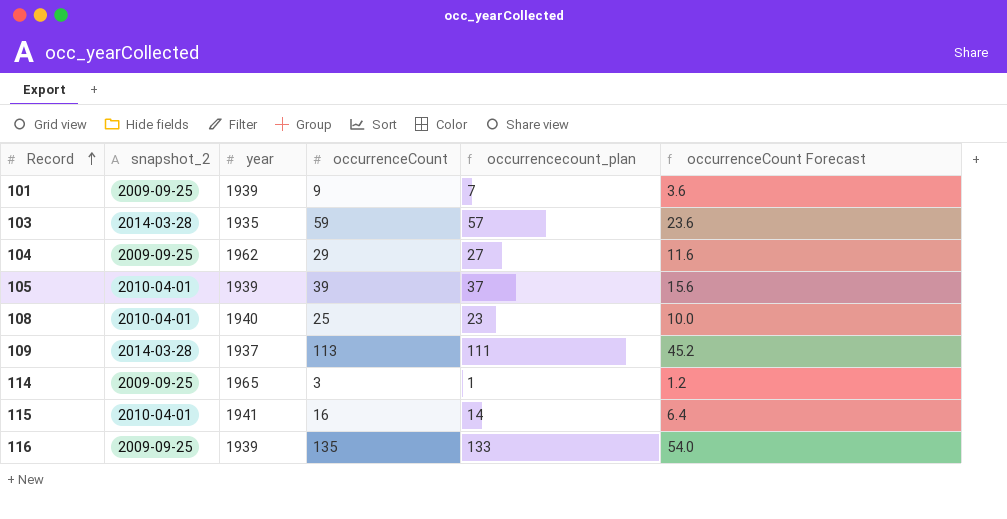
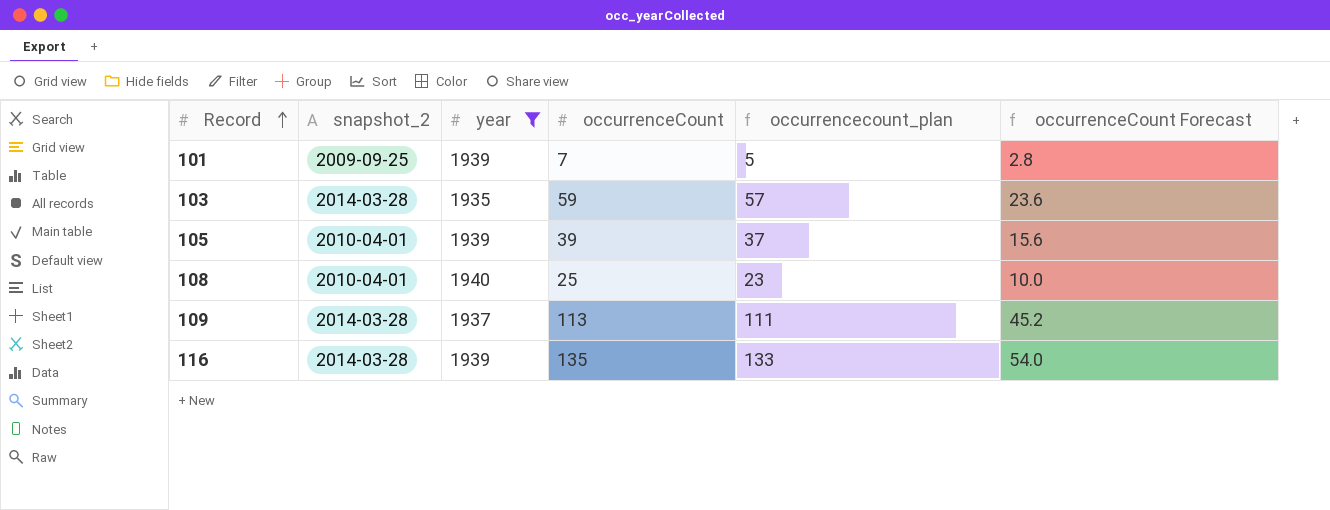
filter: none -> year <= 1940
101 | occurrenceCount: 9 -> 7
101 | occurrencecount_plan: 7 -> 5
101 | occurrenceCount Forecast: 3.6 -> 2.8
116 | snapshot_2: 2009-09-25 -> 2014-03-28

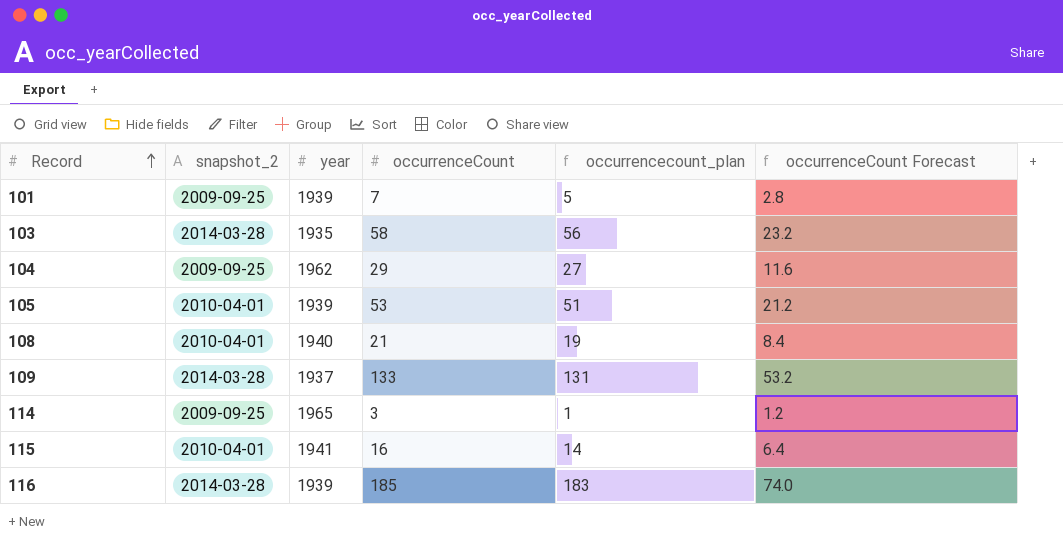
filter: year <= 1940 -> none
103 | occurrenceCount: 59 -> 58
103 | occurrencecount_plan: 57 -> 56
103 | occurrenceCount Forecast: 23.6 -> 23.2
105 | occurrenceCount: 39 -> 53
105 | occurrencecount_plan: 37 -> 51
105 | occurrenceCount Forecast: 15.6 -> 21.2
108 | occurrenceCount: 25 -> 21
108 | occurrencecount_plan: 23 -> 19
108 | occurrenceCount Forecast: 10.0 -> 8.4
109 | occurrenceCount: 113 -> 133
109 | occurrencecount_plan: 111 -> 131
109 | occurrenceCount Forecast: 45.2 -> 53.2
116 | occurrenceCount: 135 -> 185
116 | occurrencecount_plan: 133 -> 183
116 | occurrenceCount Forecast: 54.0 -> 74.0

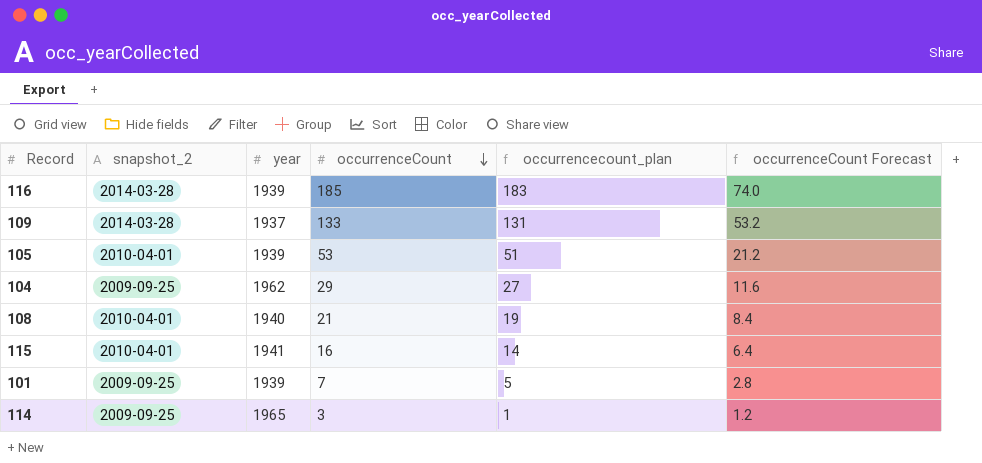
row order: Record ascending -> occurrenceCount descending
row 103: 2014-03-28 | 1935 | 58 | 56 | 23.2 -> none

